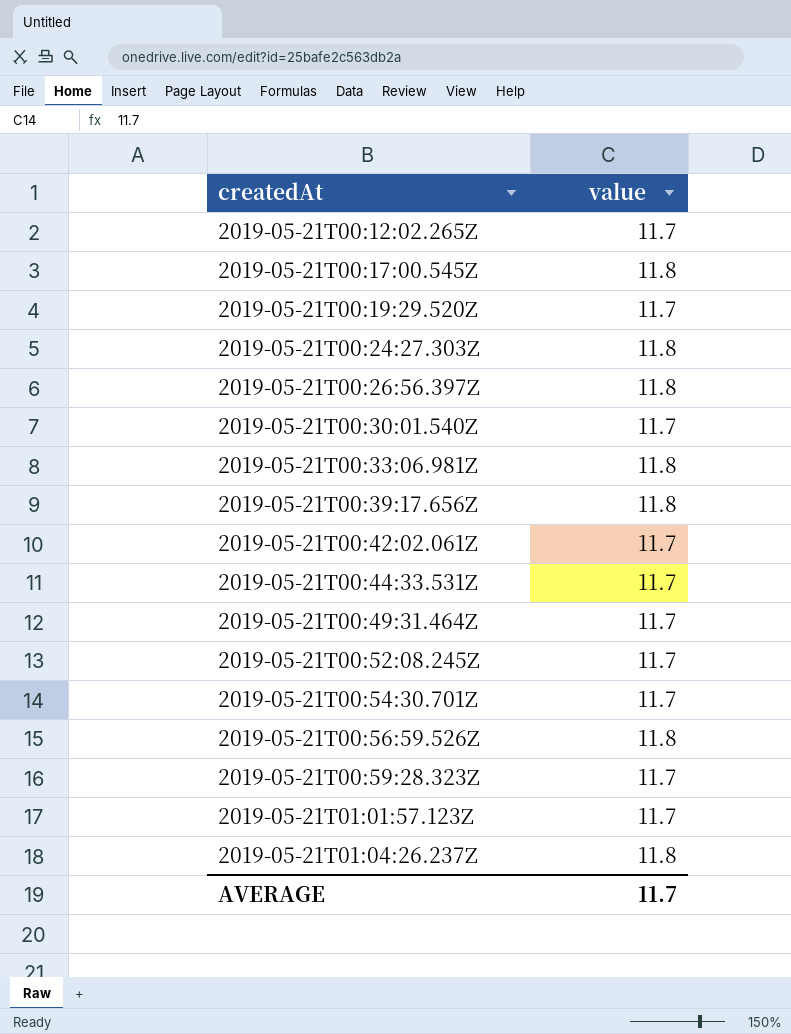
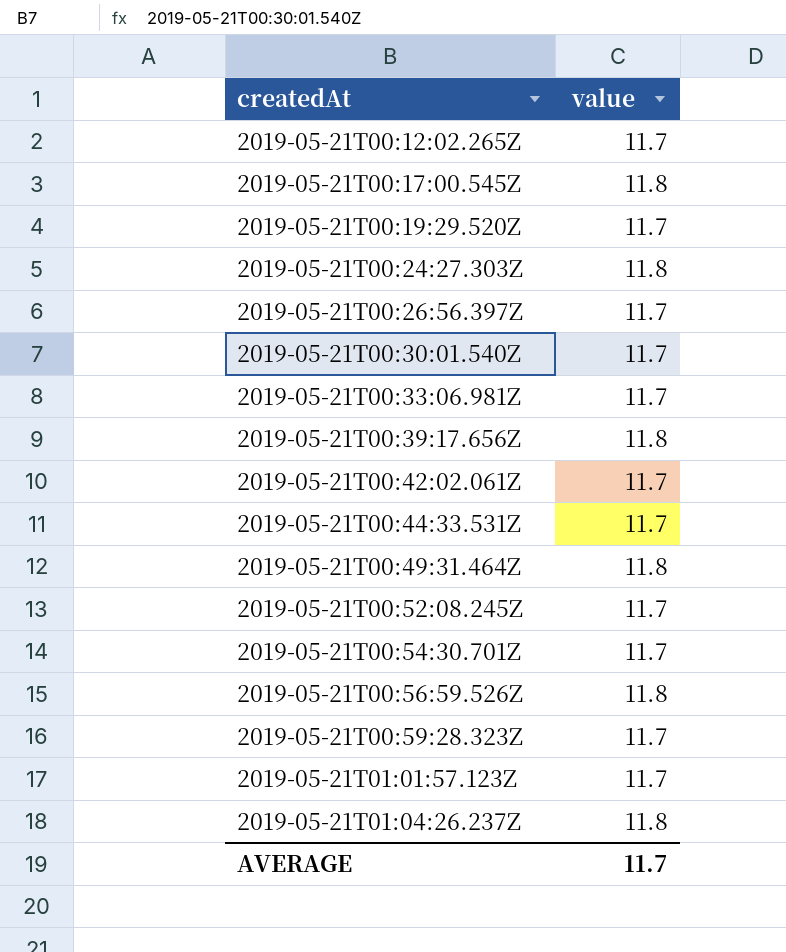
2019-05-21T00:26:56.397Z | value: 11.8 -> 11.7
2019-05-21T00:33:06.981Z | value: 11.8 -> 11.7
2019-05-21T00:49:31.464Z | value: 11.7 -> 11.8

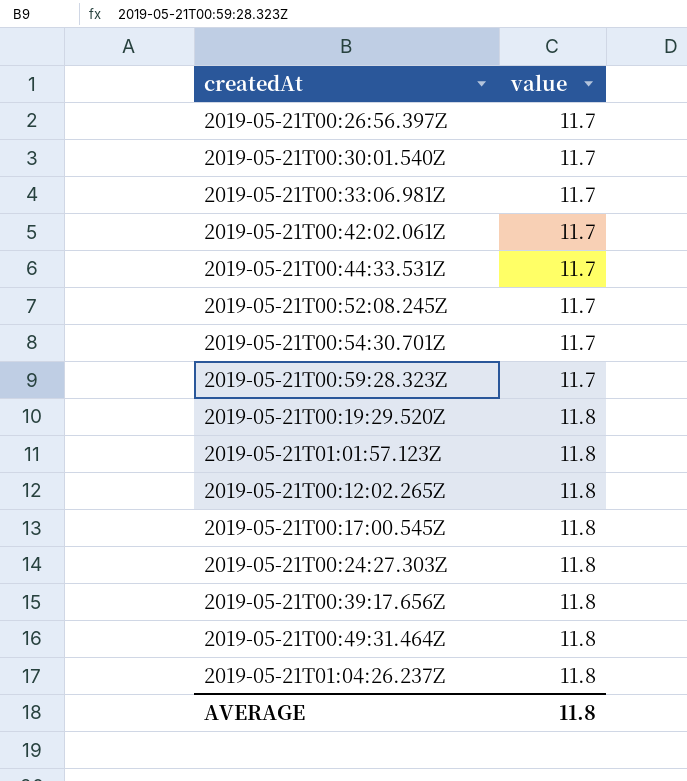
row order: createdAt ascending -> value ascending
row 2019-05-21T00:56:59.526Z: 11.8 -> none
2019-05-21T00:19:29.520Z | value: 11.7 -> 11.8
2019-05-21T01:01:57.123Z | value: 11.7 -> 11.8
2019-05-21T00:12:02.265Z | value: 11.7 -> 11.8
AVERAGE | value: 11.7 -> 11.8

